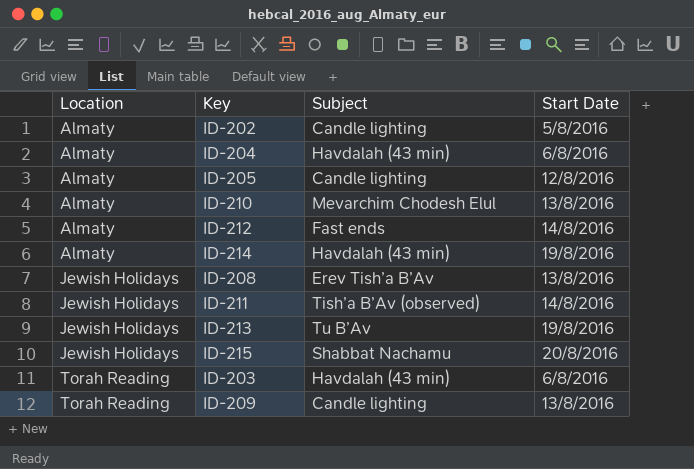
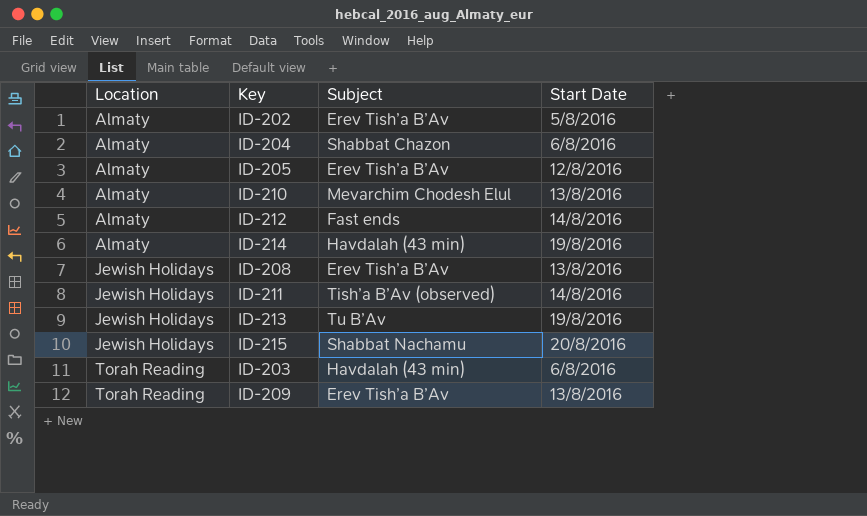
ID-202 | Subject: Candle lighting -> Erev Tish’a B’Av
ID-204 | Subject: Havdalah (43 min) -> Shabbat Chazon
ID-205 | Subject: Candle lighting -> Erev Tish’a B’Av
ID-209 | Subject: Candle lighting -> Erev Tish’a B’Av

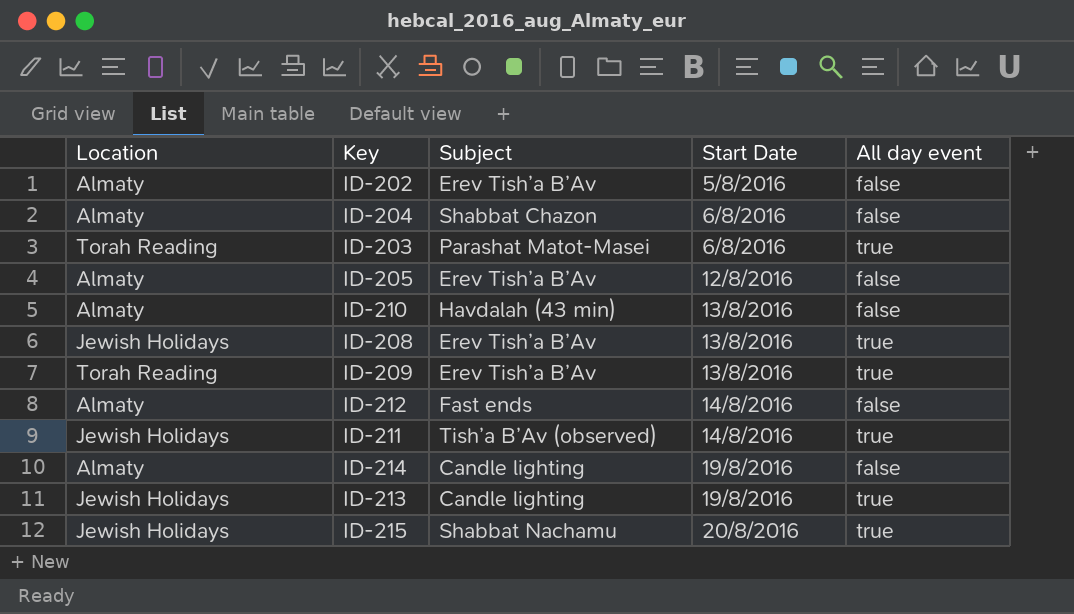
row order: Location ascending -> Start Date ascending
column All day event | position: none -> 5
ID-203 | Subject: Havdalah (43 min) -> Parashat Matot-Masei
ID-210 | Subject: Mevarchim Chodesh Elul -> Havdalah (43 min)
ID-214 | Subject: Havdalah (43 min) -> Candle lighting
ID-213 | Subject: Tu B’Av -> Candle lighting

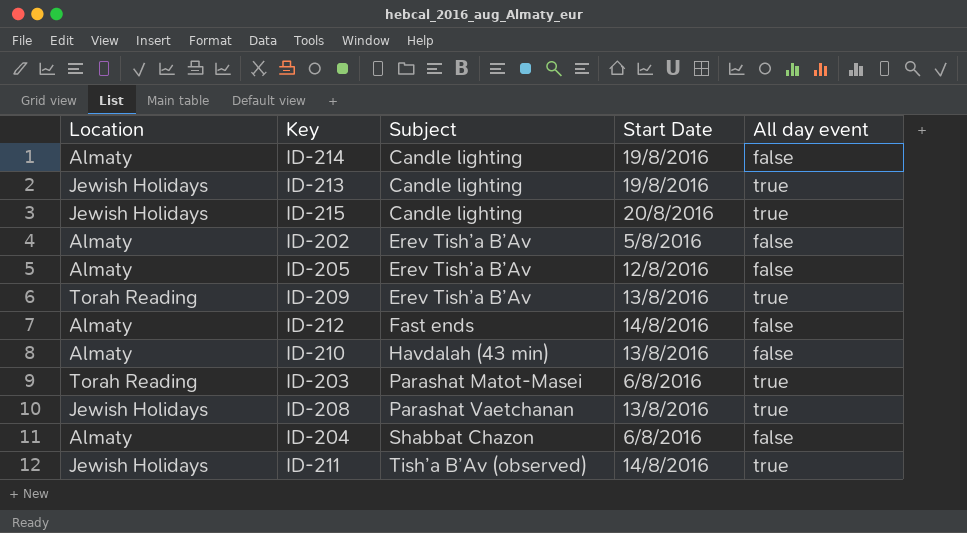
row order: Start Date ascending -> Subject ascending
ID-215 | Subject: Shabbat Nachamu -> Candle lighting
ID-208 | Subject: Erev Tish’a B’Av -> Parashat Vaetchanan

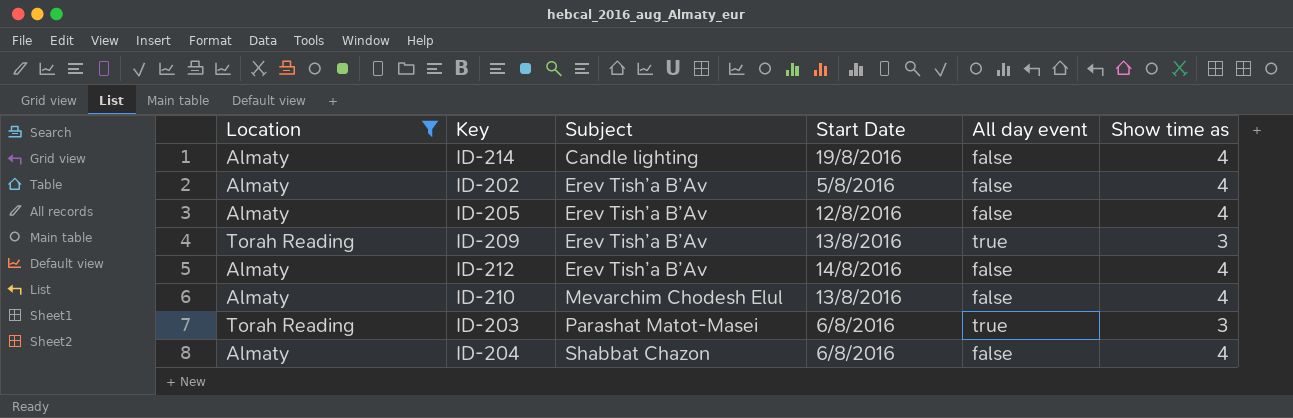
filter: none -> Location != Jewish Holidays
column Show time as | position: none -> 6
ID-212 | Subject: Fast ends -> Erev Tish’a B’Av
ID-210 | Subject: Havdalah (43 min) -> Mevarchim Chodesh Elul

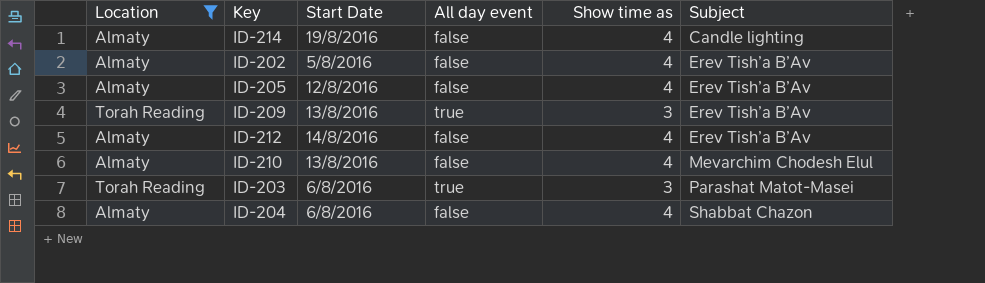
column Subject | position: 3 -> 6

